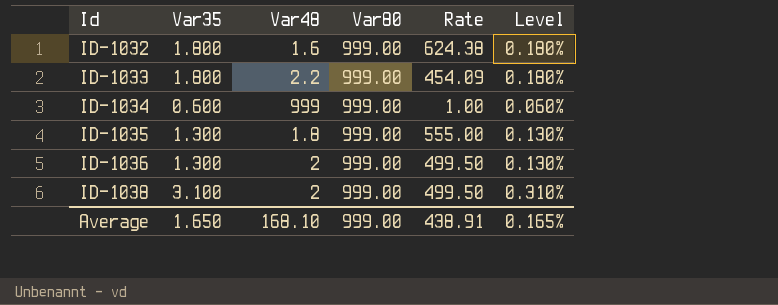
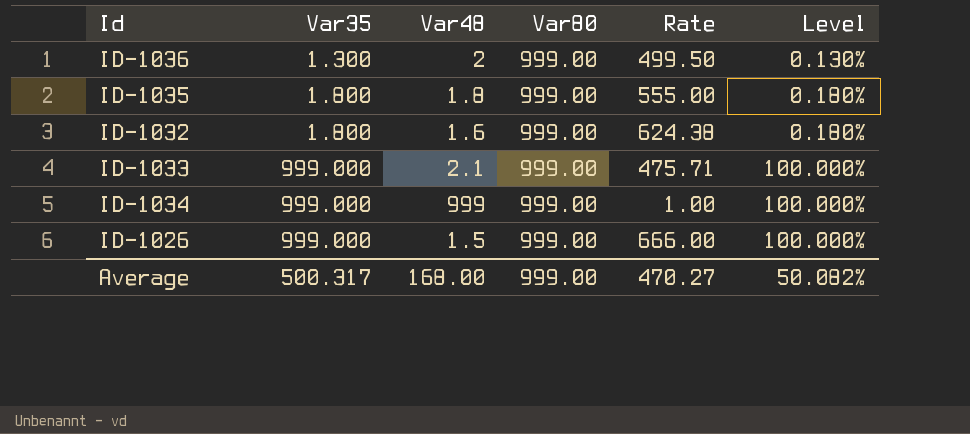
row order: Id ascending -> Var35 ascending
row ID-1038: 3.100 | 2 | 999.00 | 499.50 | 0.310% -> none
ID-1035 | Var35: 1.300 -> 1.800
ID-1035 | Level: 0.130% -> 0.180%
ID-1033 | Var35: 1.800 -> 999.000
ID-1033 | Var48: 2.2 -> 2.1
ID-1033 | Rate: 454.09 -> 475.71
ID-1033 | Level: 0.180% -> 100.000%
ID-1034 | Var35: 0.600 -> 999.000
ID-1034 | Level: 0.060% -> 100.000%
row ID-1026: none -> 999.000 | 1.5 | 999.00 | 666.00 | 100.000%
Average | Var35: 1.650 -> 500.317
Average | Var48: 168.10 -> 168.00
Average | Rate: 438.91 -> 470.27
Average | Level: 0.165% -> 50.082%

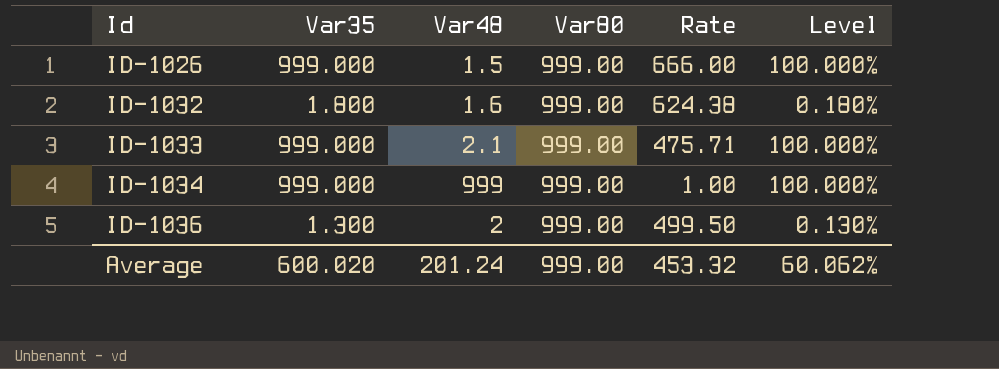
row order: Var35 ascending -> Id ascending
row ID-1035: 1.800 | 1.8 | 999.00 | 555.00 | 0.180% -> none
Average | Var35: 500.317 -> 600.020
Average | Var48: 168.00 -> 201.24
Average | Rate: 470.27 -> 453.32
Average | Level: 50.082% -> 60.062%

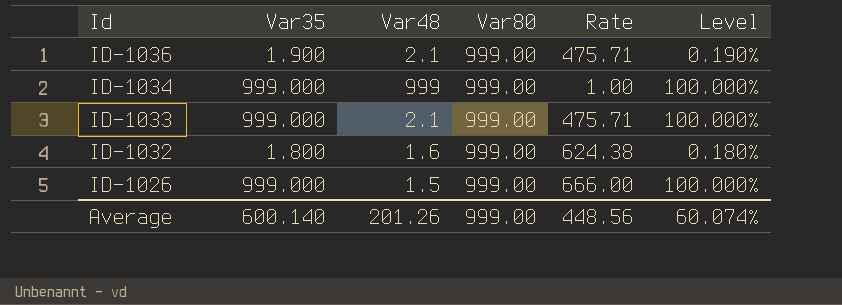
row order: Id ascending -> Id descending
ID-1036 | Var35: 1.300 -> 1.900
ID-1036 | Var48: 2 -> 2.1
ID-1036 | Rate: 499.50 -> 475.71
ID-1036 | Level: 0.130% -> 0.190%
Average | Var35: 600.020 -> 600.140
Average | Var48: 201.24 -> 201.26
Average | Rate: 453.32 -> 448.56
Average | Level: 60.062% -> 60.074%

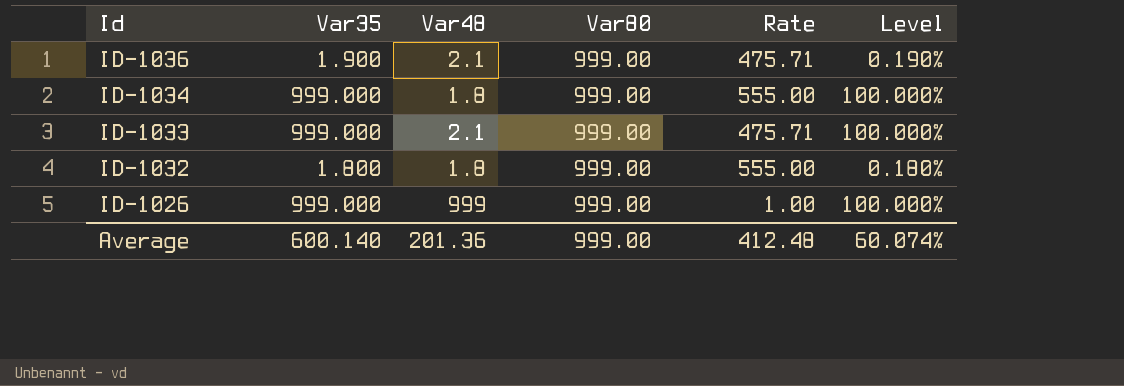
ID-1034 | Var48: 999 -> 1.8
ID-1034 | Rate: 1.00 -> 555.00
ID-1032 | Var48: 1.6 -> 1.8
ID-1032 | Rate: 624.38 -> 555.00
ID-1026 | Var48: 1.5 -> 999
ID-1026 | Rate: 666.00 -> 1.00
Average | Var48: 201.26 -> 201.36
Average | Rate: 448.56 -> 412.48

